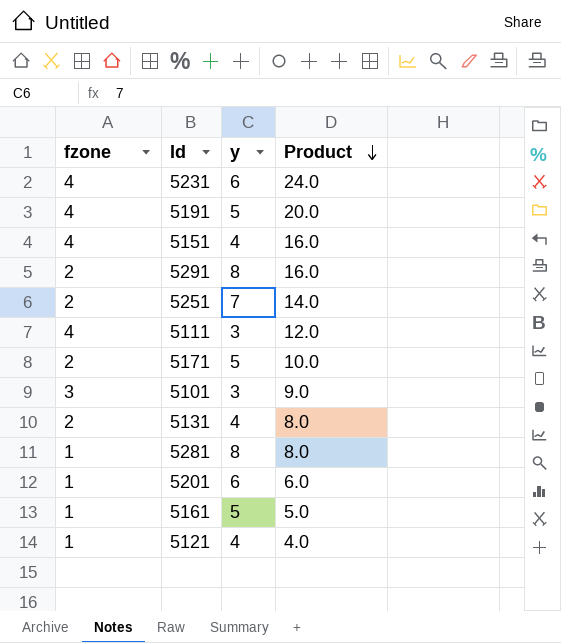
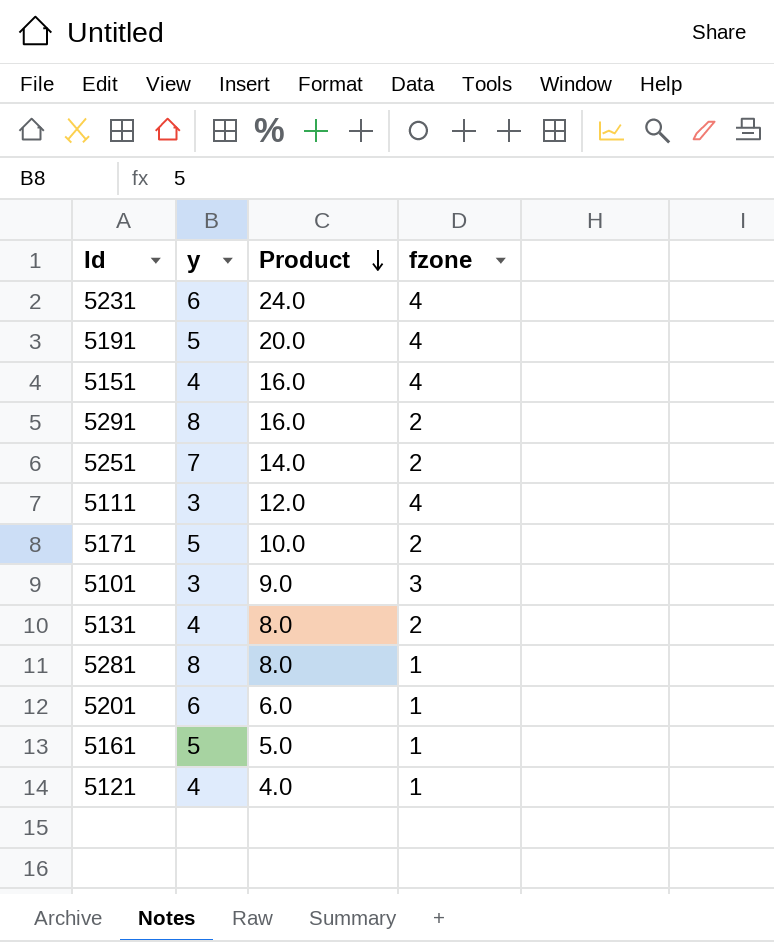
column fzone | position: 1 -> 4

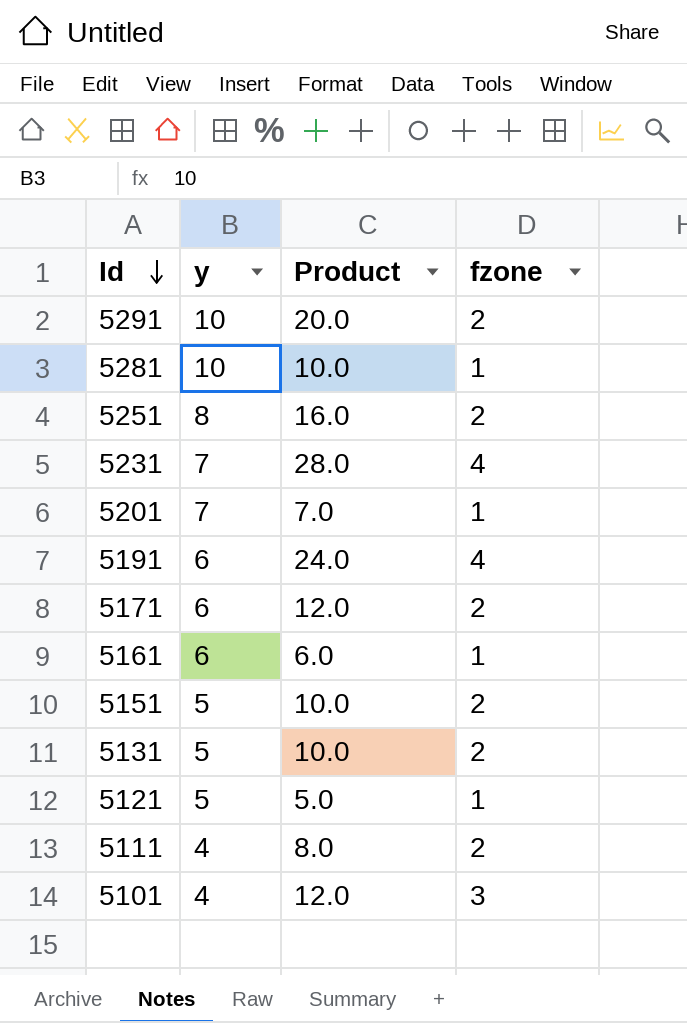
row order: Product descending -> Id descending
5291 | y: 8 -> 10
5291 | Product: 16.0 -> 20.0
5281 | y: 8 -> 10
5281 | Product: 8.0 -> 10.0
5251 | y: 7 -> 8
5251 | Product: 14.0 -> 16.0
5231 | y: 6 -> 7
5231 | Product: 24.0 -> 28.0
5201 | y: 6 -> 7
5201 | Product: 6.0 -> 7.0
5191 | y: 5 -> 6
5191 | Product: 20.0 -> 24.0
5171 | y: 5 -> 6
5171 | Product: 10.0 -> 12.0
5161 | y: 5 -> 6
5161 | Product: 5.0 -> 6.0
5151 | y: 4 -> 5
5151 | Product: 16.0 -> 10.0
5151 | fzone: 4 -> 2
5131 | y: 4 -> 5
5131 | Product: 8.0 -> 10.0
5121 | y: 4 -> 5
5121 | Product: 4.0 -> 5.0
5111 | y: 3 -> 4
5111 | Product: 12.0 -> 8.0
5111 | fzone: 4 -> 2
5101 | y: 3 -> 4
5101 | Product: 9.0 -> 12.0

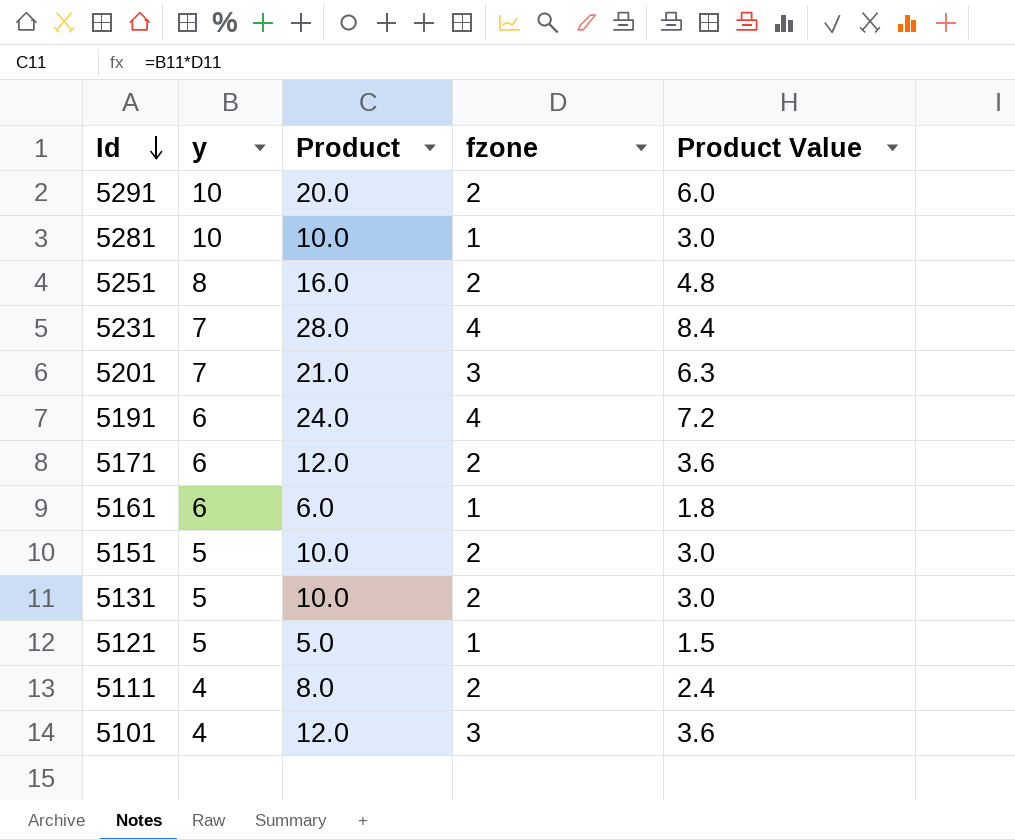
column Product Value | formula: none -> [Product] * 0.3
5201 | Product: 7.0 -> 21.0
5201 | fzone: 1 -> 3

